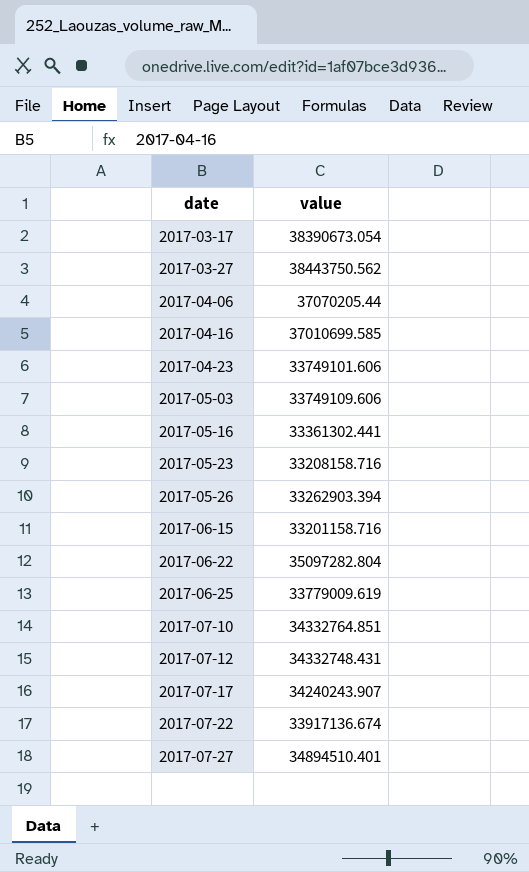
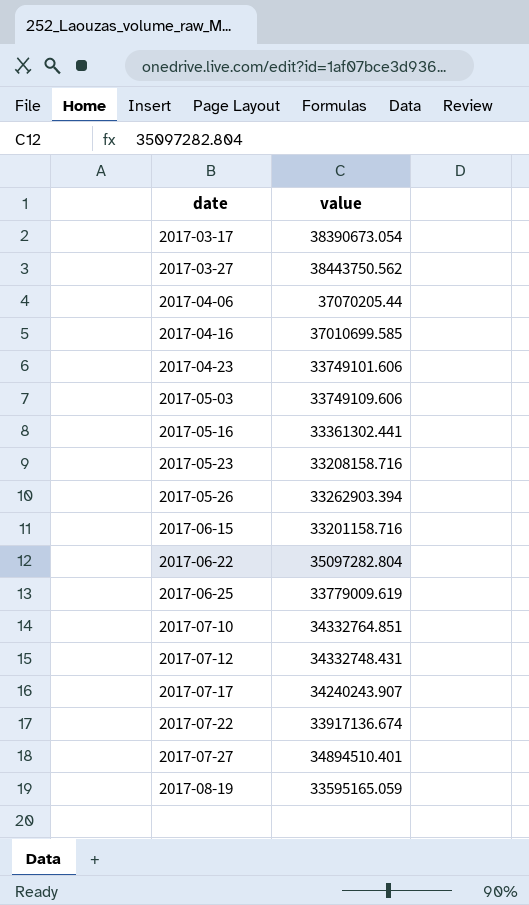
row 2017-08-19: none -> 33595165.059

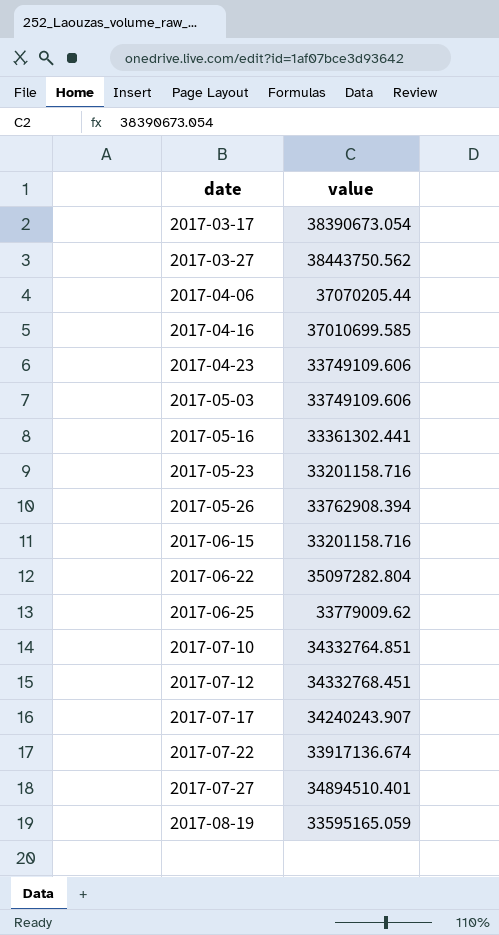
2017-04-23 | value: 33749101.606 -> 33749109.606
2017-05-23 | value: 33208158.716 -> 33201158.716
2017-05-26 | value: 33262903.394 -> 33762908.394
2017-06-25 | value: 33779009.619 -> 33779009.62
2017-07-12 | value: 34332748.431 -> 34332768.451

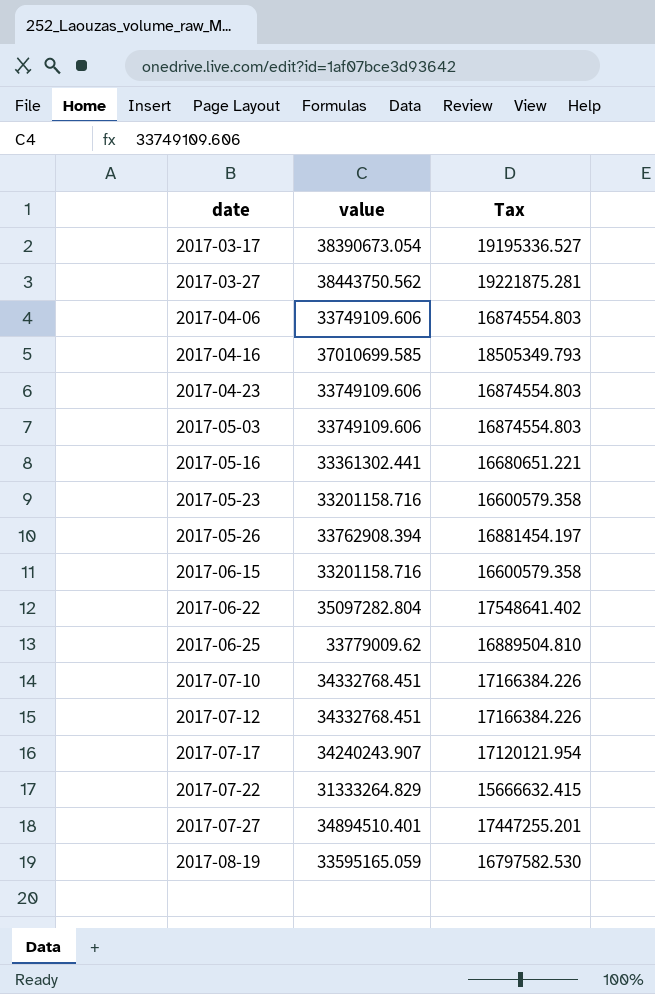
column Tax | formula: none -> [value] * 0.5
2017-04-06 | value: 37070205.44 -> 33749109.606
2017-07-10 | value: 34332764.851 -> 34332768.451
2017-07-22 | value: 33917136.674 -> 31333264.829

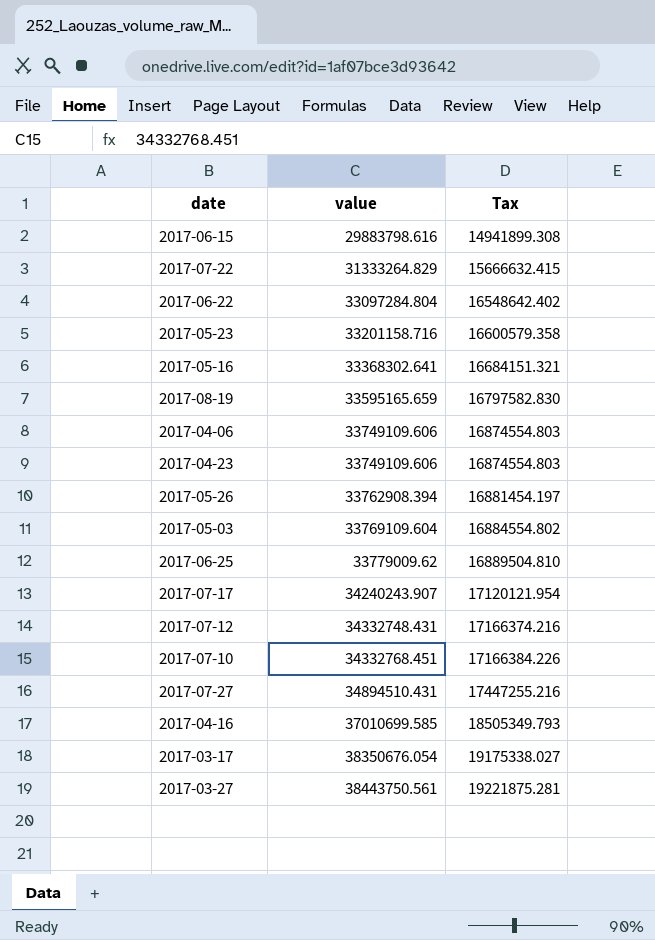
row order: date ascending -> value ascending
2017-06-15 | value: 33201158.716 -> 29883798.616
2017-06-15 | Tax: 16600579.358 -> 14941899.308
2017-06-22 | value: 35097282.804 -> 33097284.804
2017-06-22 | Tax: 17548641.402 -> 16548642.402
2017-05-16 | value: 33361302.441 -> 33368302.641
2017-05-16 | Tax: 16680651.221 -> 16684151.321
2017-08-19 | value: 33595165.059 -> 33595165.659
2017-08-19 | Tax: 16797582.530 -> 16797582.830
2017-05-03 | value: 33749109.606 -> 33769109.604
2017-05-03 | Tax: 16874554.803 -> 16884554.802
2017-07-12 | value: 34332768.451 -> 34332748.431
2017-07-12 | Tax: 17166384.226 -> 17166374.216
2017-07-27 | value: 34894510.401 -> 34894510.431
2017-07-27 | Tax: 17447255.201 -> 17447255.216
2017-03-17 | value: 38390673.054 -> 38350676.054
2017-03-17 | Tax: 19195336.527 -> 19175338.027
2017-03-27 | value: 38443750.562 -> 38443750.561

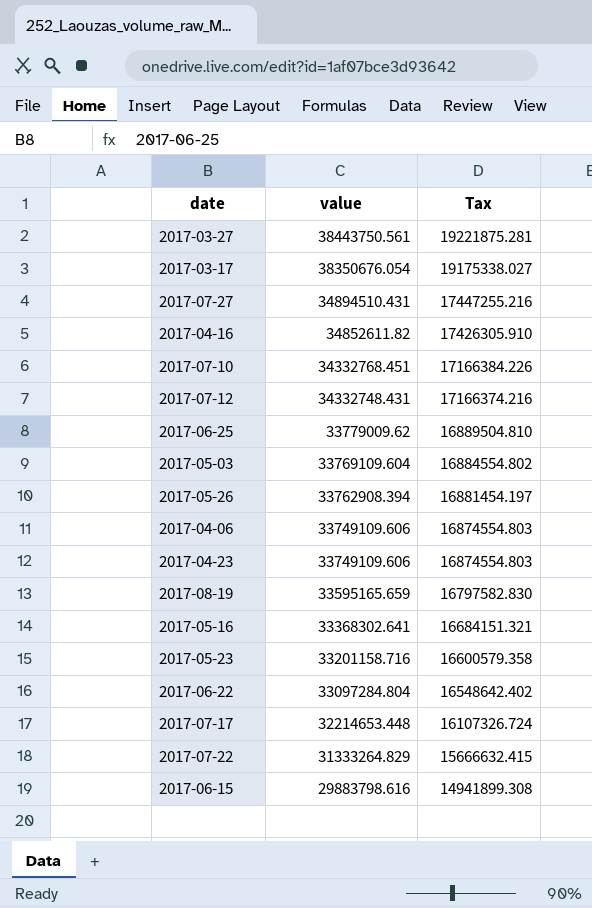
row order: value ascending -> value descending
2017-04-16 | value: 37010699.585 -> 34852611.82
2017-04-16 | Tax: 18505349.793 -> 17426305.910
2017-07-17 | value: 34240243.907 -> 32214653.448
2017-07-17 | Tax: 17120121.954 -> 16107326.724

